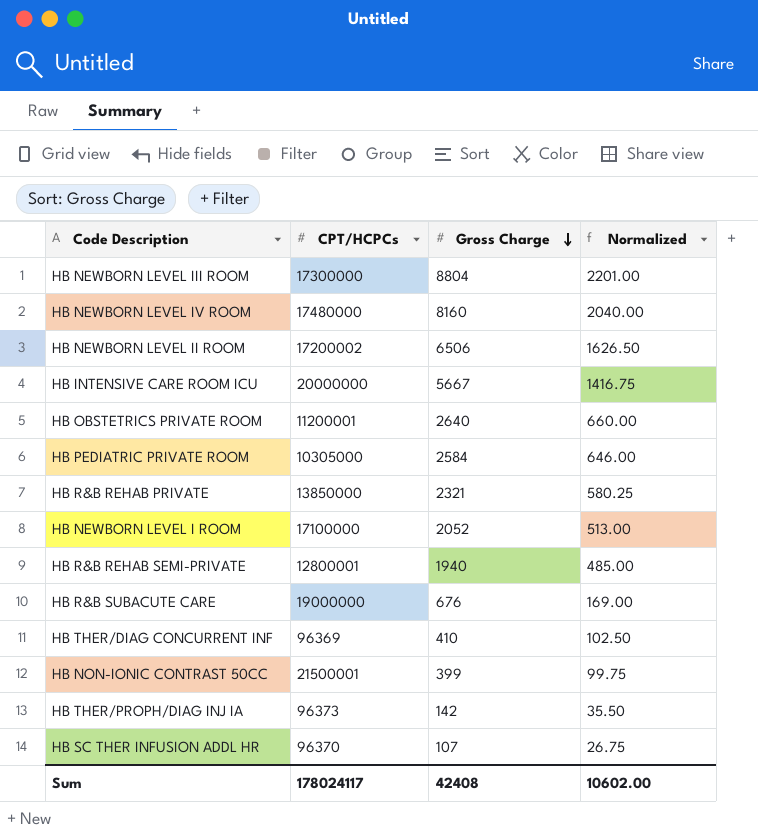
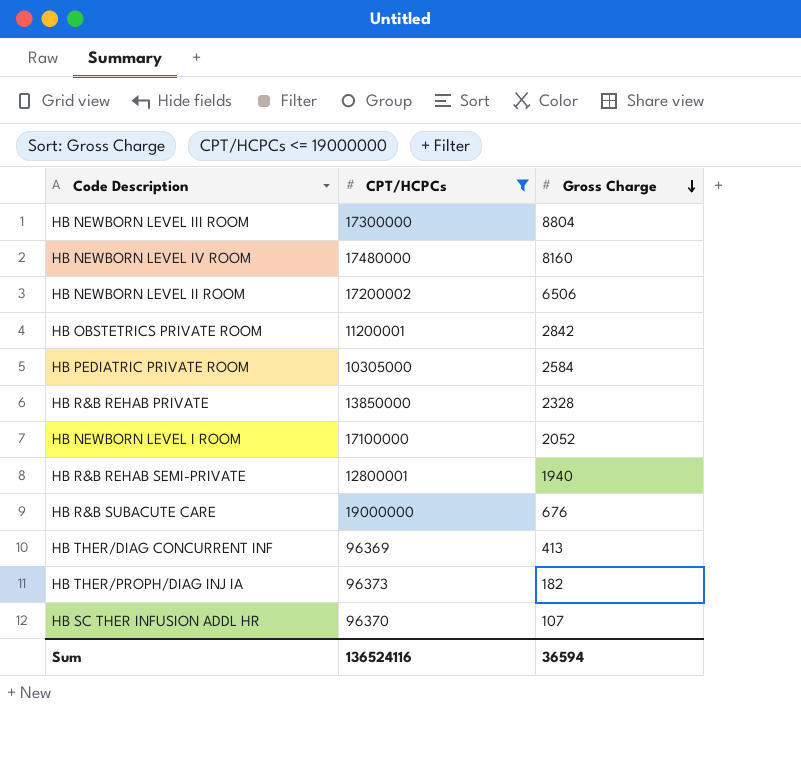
filter: none -> CPT/HCPCs <= 19000000
column Normalized | formula: [Gross Charge] * 0.25 -> none
HB OBSTETRICS PRIVATE ROOM | Gross Charge: 2640 -> 2842
HB R&B REHAB PRIVATE | Gross Charge: 2321 -> 2328
HB THER/DIAG CONCURRENT INF | Gross Charge: 410 -> 413
HB THER/PROPH/DIAG INJ IA | Gross Charge: 142 -> 182
Sum | CPT/HCPCs: 178024117 -> 136524116
Sum | Gross Charge: 42408 -> 36594

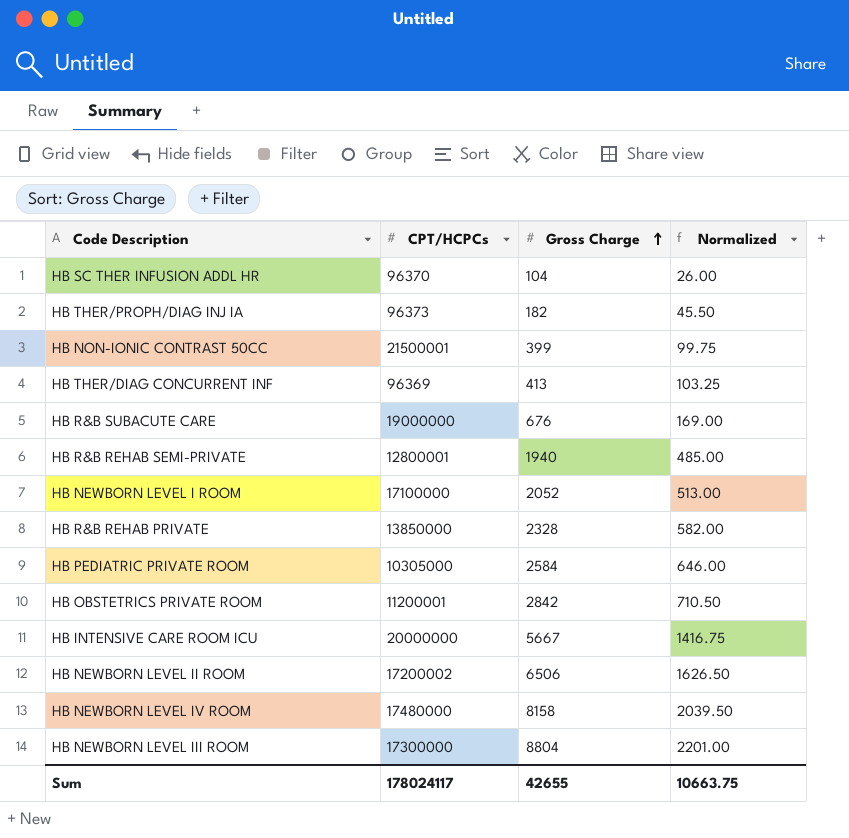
filter: CPT/HCPCs <= 19000000 -> none
row order: Gross Charge descending -> Gross Charge ascending
column Normalized | formula: none -> [Gross Charge] * 0.25
HB SC THER INFUSION ADDL HR | Gross Charge: 107 -> 104
HB NEWBORN LEVEL IV ROOM | Gross Charge: 8160 -> 8158
Sum | CPT/HCPCs: 136524116 -> 178024117
Sum | Gross Charge: 36594 -> 42655

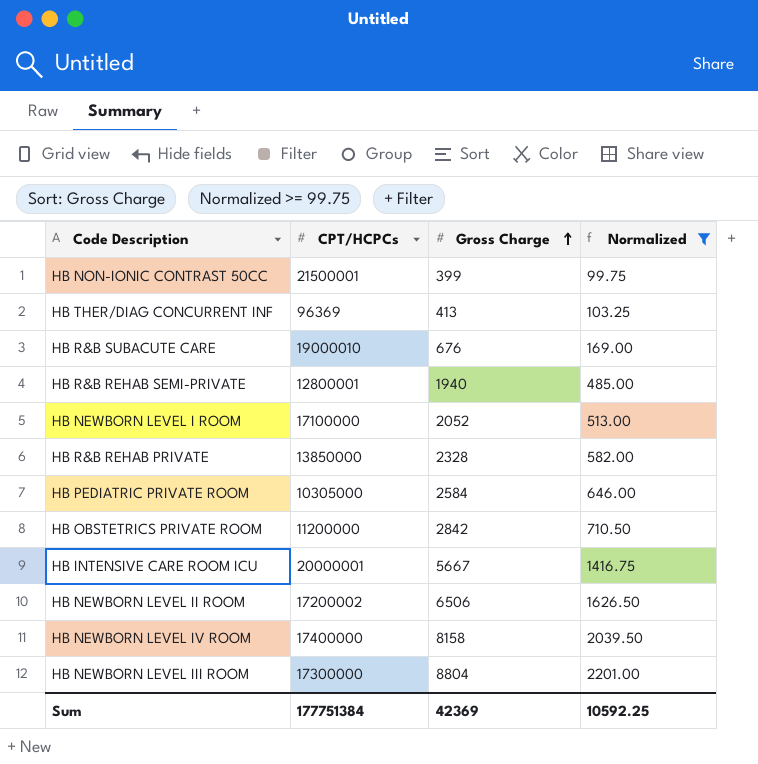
filter: none -> Normalized >= 99.75
HB R&B SUBACUTE CARE | CPT/HCPCs: 19000000 -> 19000010
HB OBSTETRICS PRIVATE ROOM | CPT/HCPCs: 11200001 -> 11200000
HB INTENSIVE CARE ROOM ICU | CPT/HCPCs: 20000000 -> 20000001
HB NEWBORN LEVEL IV ROOM | CPT/HCPCs: 17480000 -> 17400000
Sum | CPT/HCPCs: 178024117 -> 177751384
Sum | Gross Charge: 42655 -> 42369
Sum | Normalized: 10663.75 -> 10592.25

